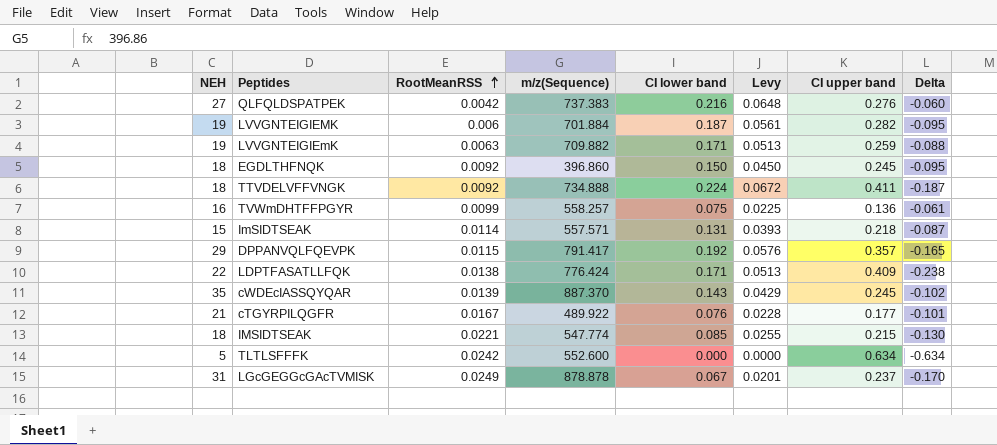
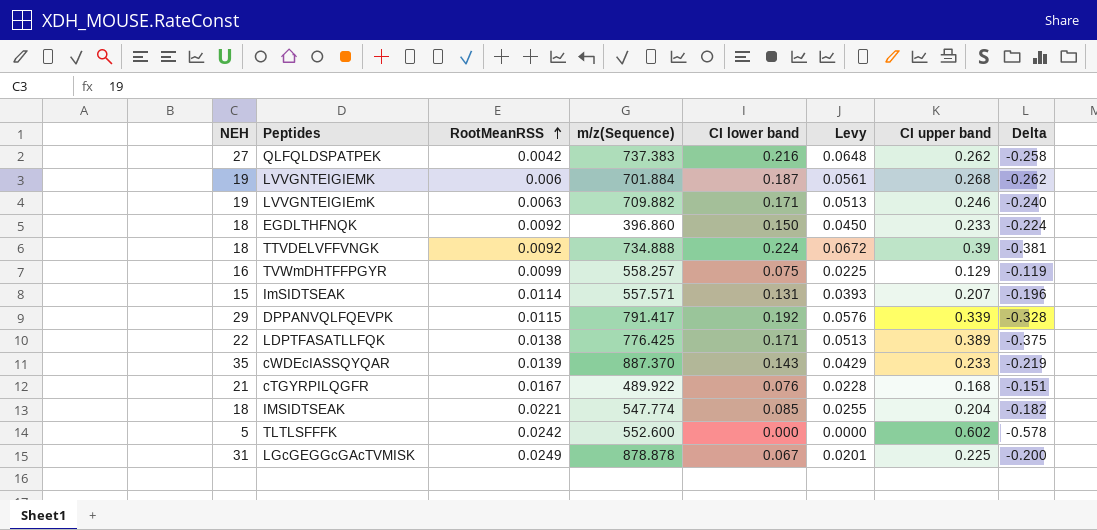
column Delta | formula: [CI lower band] - [CI upper band] -> [RootMeanRSS] - [CI upper band]
QLFQLDSPATPEK | CI upper band: 0.276 -> 0.262
LVVGNTEIGIEMK | CI upper band: 0.282 -> 0.268
LVVGNTEIGIEmK | CI upper band: 0.259 -> 0.246
EGDLTHFNQK | CI upper band: 0.245 -> 0.233
TTVDELVFFVNGK | CI upper band: 0.411 -> 0.39
TVWmDHTFFPGYR | CI upper band: 0.136 -> 0.129
ImSIDTSEAK | CI upper band: 0.218 -> 0.207
DPPANVQLFQEVPK | CI upper band: 0.357 -> 0.339
LDPTFASATLLFQK | m/z(Sequence): 776.424 -> 776.425
LDPTFASATLLFQK | CI upper band: 0.409 -> 0.389
cWDEcIASSQYQAR | CI upper band: 0.245 -> 0.233
cTGYRPILQGFR | CI upper band: 0.177 -> 0.168
IMSIDTSEAK | CI upper band: 0.215 -> 0.204
TLTLSFFFK | CI upper band: 0.634 -> 0.602
LGcGEGGcGAcTVMISK | CI upper band: 0.237 -> 0.225

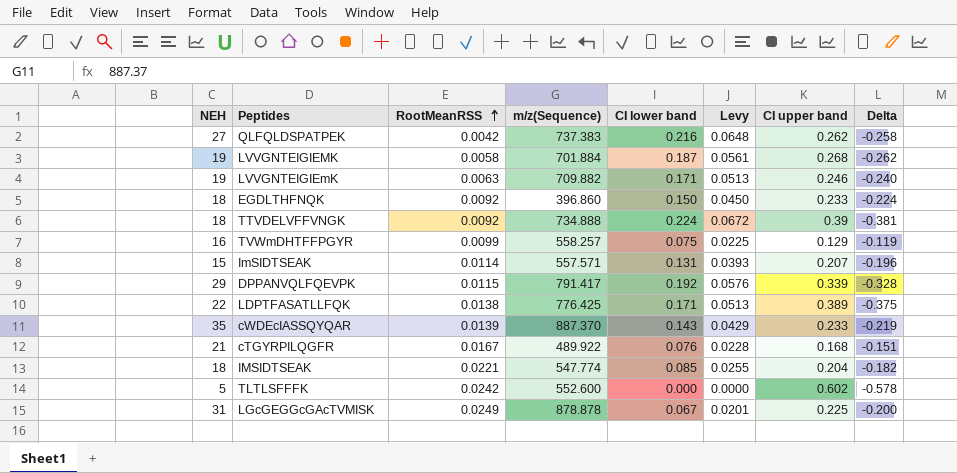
LVVGNTEIGIEMK | RootMeanRSS: 0.006 -> 0.0058

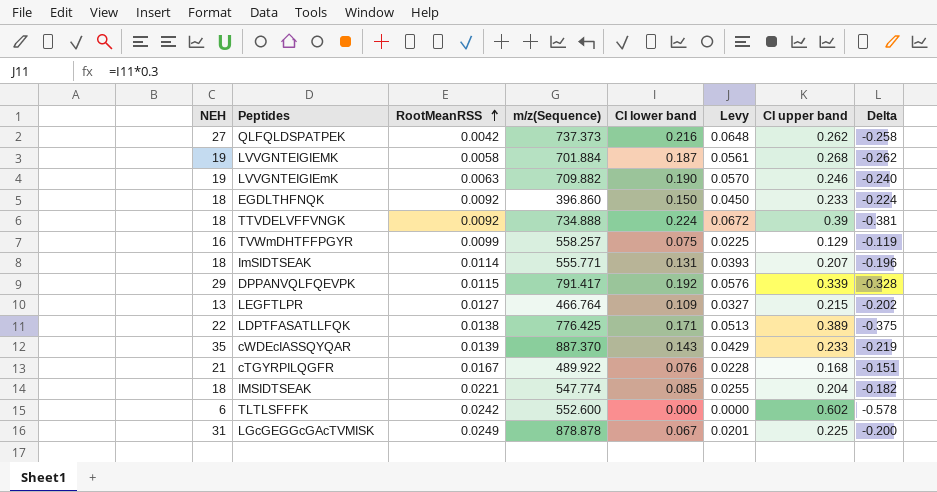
QLFQLDSPATPEK | m/z(Sequence): 737.383 -> 737.373
LVVGNTEIGIEmK | CI lower band: 0.171 -> 0.190
LVVGNTEIGIEmK | Levy: 0.0513 -> 0.0570
ImSIDTSEAK | NEH: 15 -> 18
ImSIDTSEAK | m/z(Sequence): 557.571 -> 555.771
row LEGFTLPR: none -> 13 | 0.0127 | 466.764 | 0.109 | 0.0327 | 0.215 | -0.202
TLTLSFFFK | NEH: 5 -> 6

